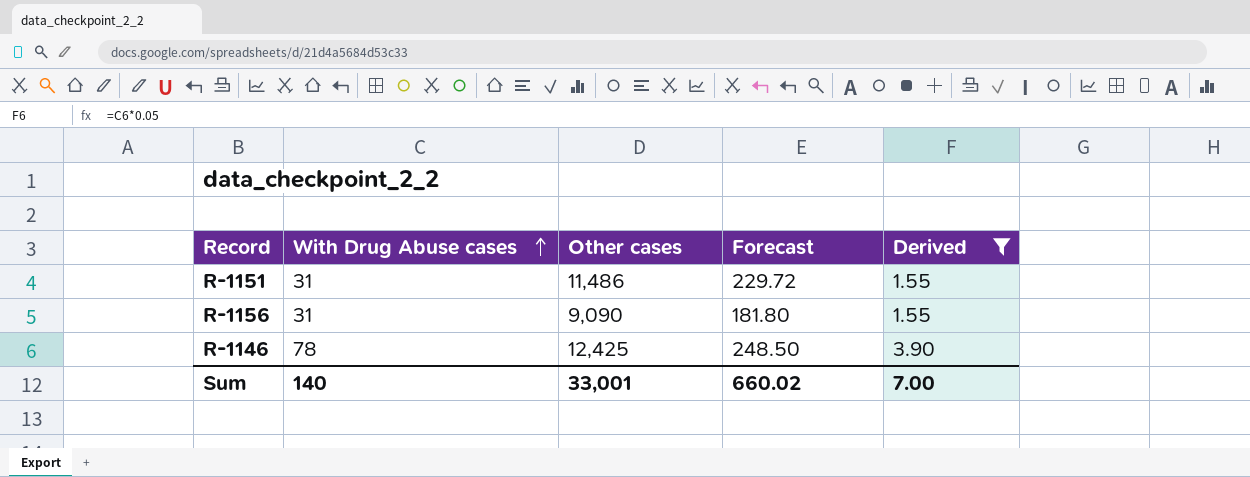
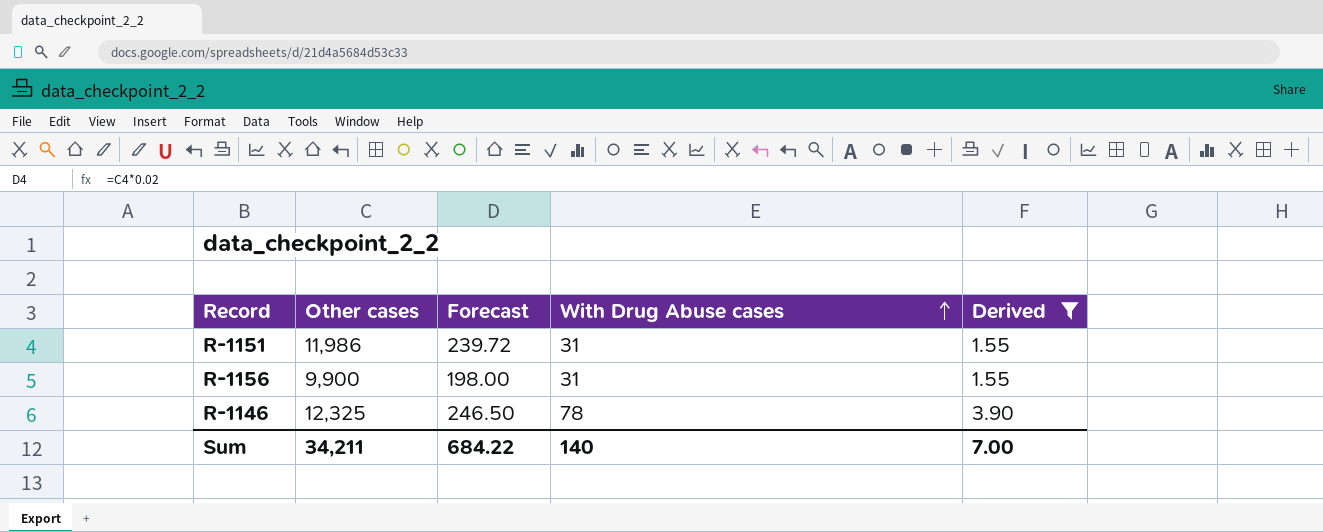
column With Drug Abuse cases | position: 2 -> 4
R-1151 | Other cases: 11,486 -> 11,986
R-1151 | Forecast: 229.72 -> 239.72
R-1156 | Other cases: 9,090 -> 9,900
R-1156 | Forecast: 181.80 -> 198.00
R-1146 | Other cases: 12,425 -> 12,325
R-1146 | Forecast: 248.50 -> 246.50
Sum | Other cases: 33,001 -> 34,211
Sum | Forecast: 660.02 -> 684.22

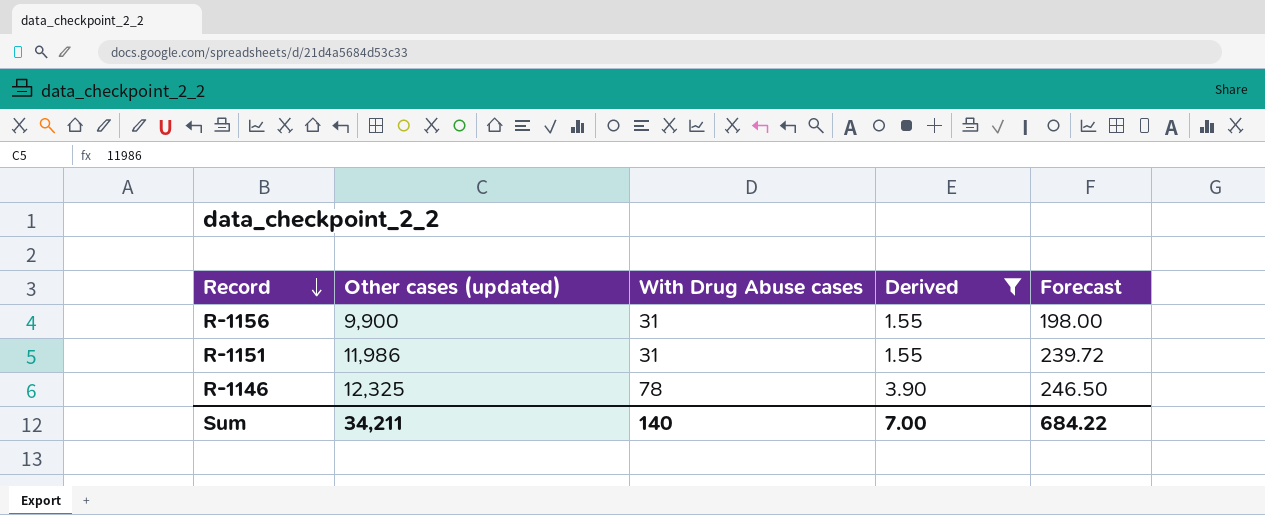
row order: With Drug Abuse cases ascending -> Record descending
column name: Other cases -> Other cases (updated)
column Forecast | position: 3 -> 5

